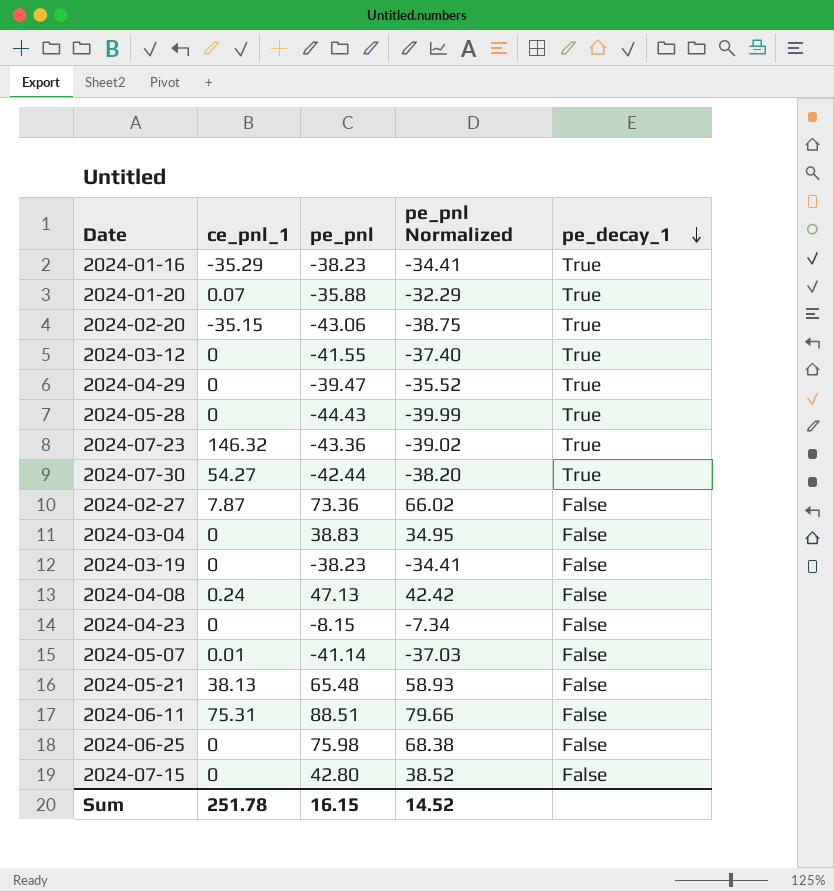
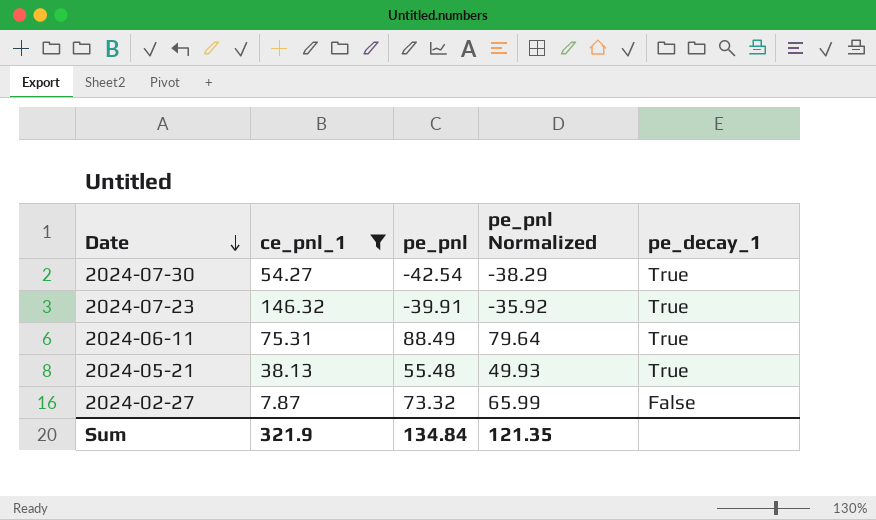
filter: none -> ce_pnl_1 >= 7.87
row order: pe_decay_1 descending -> Date descending
2024-07-30 | pe_pnl: -42.44 -> -42.54
2024-07-30 | pe_pnl Normalized: -38.20 -> -38.29
2024-07-23 | pe_pnl: -43.36 -> -39.91
2024-07-23 | pe_pnl Normalized: -39.02 -> -35.92
2024-06-11 | pe_pnl: 88.51 -> 88.49
2024-06-11 | pe_pnl Normalized: 79.66 -> 79.64
2024-06-11 | pe_decay_1: False -> True
2024-05-21 | pe_pnl: 65.48 -> 55.48
2024-05-21 | pe_pnl Normalized: 58.93 -> 49.93
2024-05-21 | pe_decay_1: False -> True
2024-02-27 | pe_pnl: 73.36 -> 73.32
2024-02-27 | pe_pnl Normalized: 66.02 -> 65.99
Sum | ce_pnl_1: 251.78 -> 321.9
Sum | pe_pnl: 16.15 -> 134.84
Sum | pe_pnl Normalized: 14.52 -> 121.35

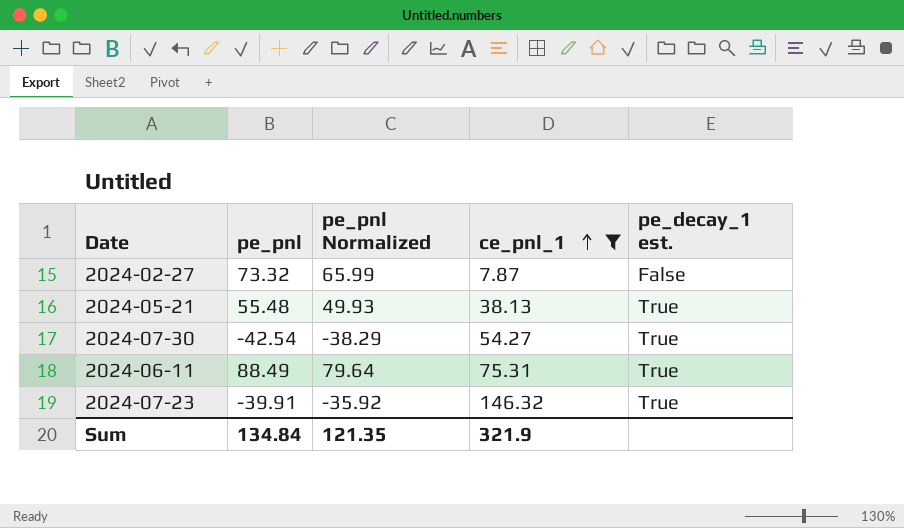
row order: Date descending -> ce_pnl_1 ascending
column ce_pnl_1 | position: 2 -> 4
column name: pe_decay_1 -> pe_decay_1 est.

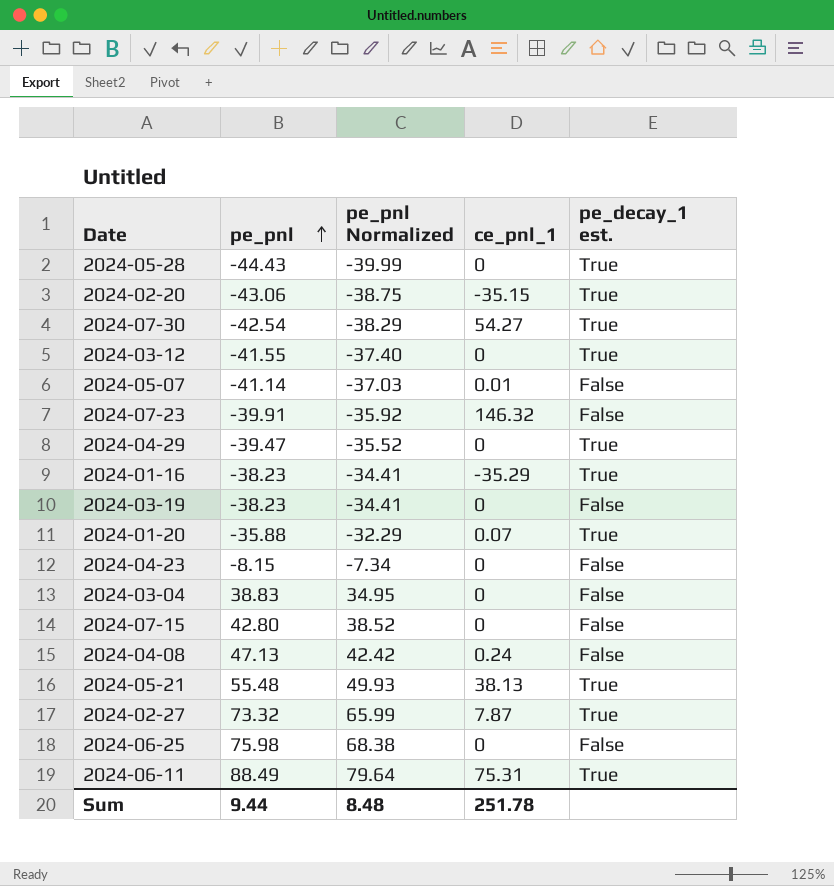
filter: ce_pnl_1 >= 7.87 -> none
row order: ce_pnl_1 ascending -> pe_pnl ascending
2024-07-23 | pe_decay_1 est.: True -> False
2024-02-27 | pe_decay_1 est.: False -> True
Sum | pe_pnl: 134.84 -> 9.44
Sum | pe_pnl Normalized: 121.35 -> 8.48
Sum | ce_pnl_1: 321.9 -> 251.78

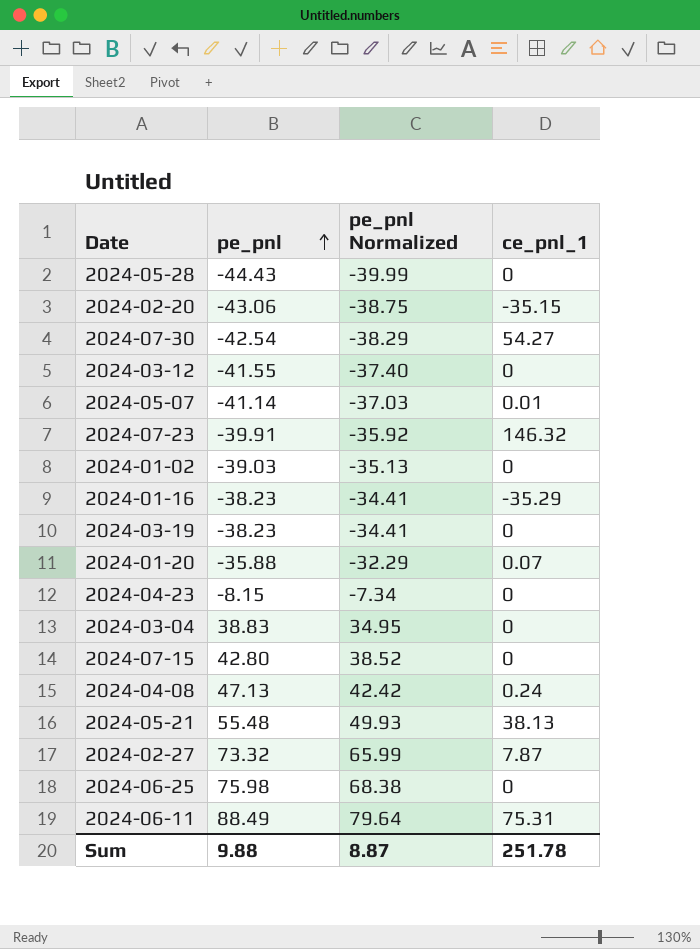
column pe_decay_1 est. | position: 5 -> none
row 2024-04-29: -39.47 | -35.52 | 0 | True -> none
row 2024-01-02: none -> -39.03 | -35.13 | 0
Sum | pe_pnl: 9.44 -> 9.88
Sum | pe_pnl Normalized: 8.48 -> 8.87

